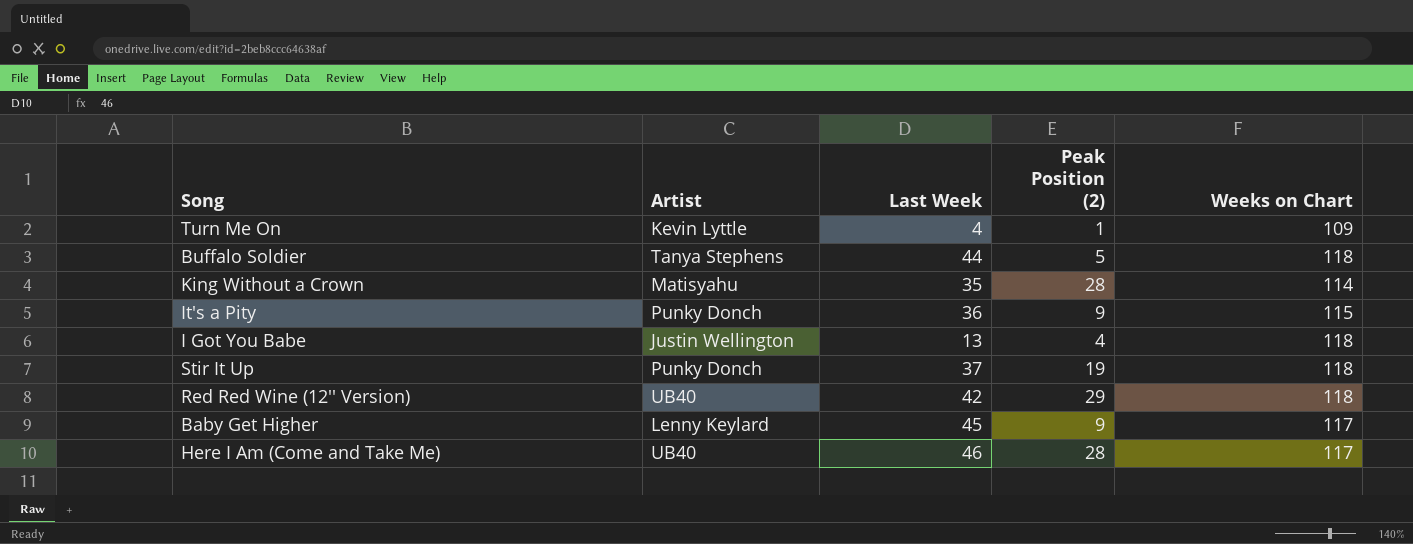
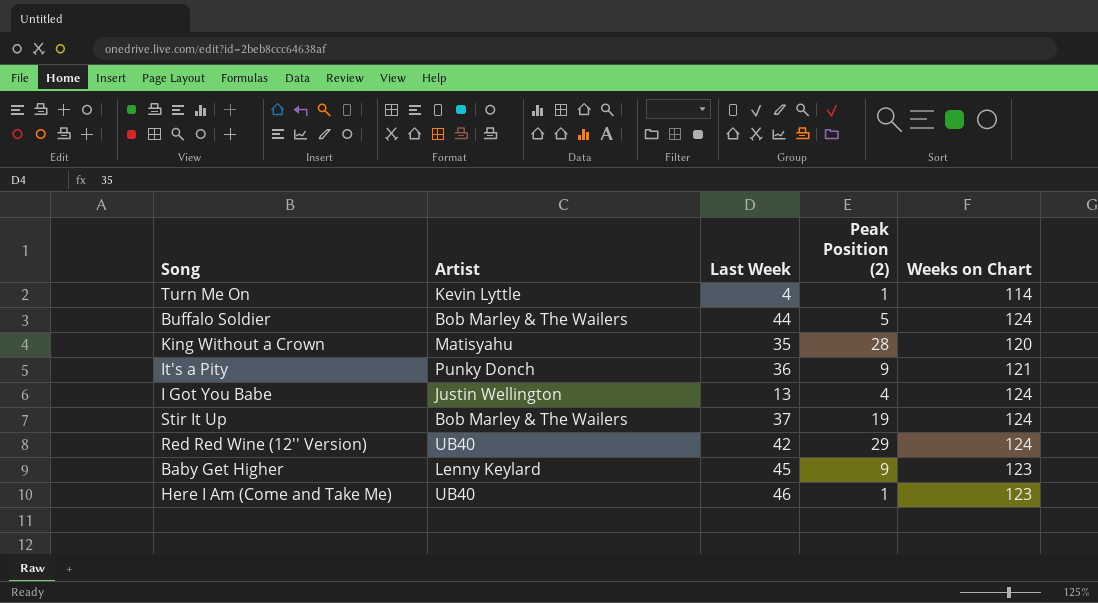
Turn Me On | Weeks on Chart: 109 -> 114
Buffalo Soldier | Artist: Tanya Stephens -> Bob Marley & The Wailers
Buffalo Soldier | Weeks on Chart: 118 -> 124
King Without a Crown | Weeks on Chart: 114 -> 120
It's a Pity | Weeks on Chart: 115 -> 121
I Got You Babe | Weeks on Chart: 118 -> 124
Stir It Up | Artist: Punky Donch -> Bob Marley & The Wailers
Stir It Up | Weeks on Chart: 118 -> 124
Red Red Wine (12'' Version) | Weeks on Chart: 118 -> 124
Baby Get Higher | Weeks on Chart: 117 -> 123
Here I Am (Come and Take Me) | Peak Position (2): 28 -> 1
Here I Am (Come and Take Me) | Weeks on Chart: 117 -> 123

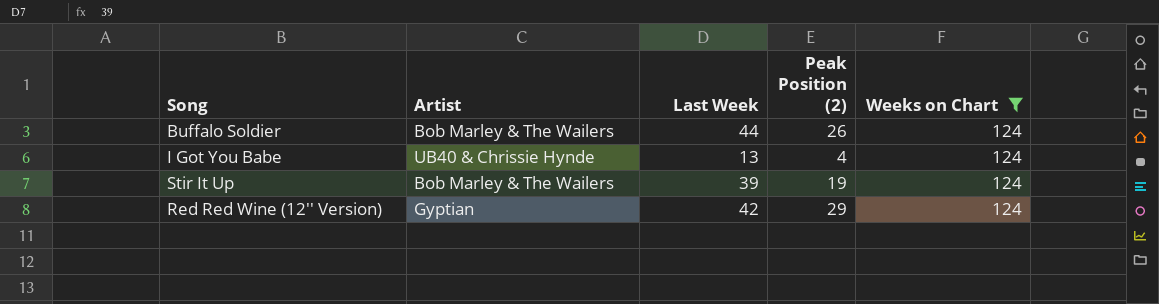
filter: none -> Weeks on Chart = 124
Buffalo Soldier | Peak Position (2): 5 -> 26
I Got You Babe | Artist: Justin Wellington -> UB40 & Chrissie Hynde
Stir It Up | Last Week: 37 -> 39
Red Red Wine (12'' Version) | Artist: UB40 -> Gyptian

